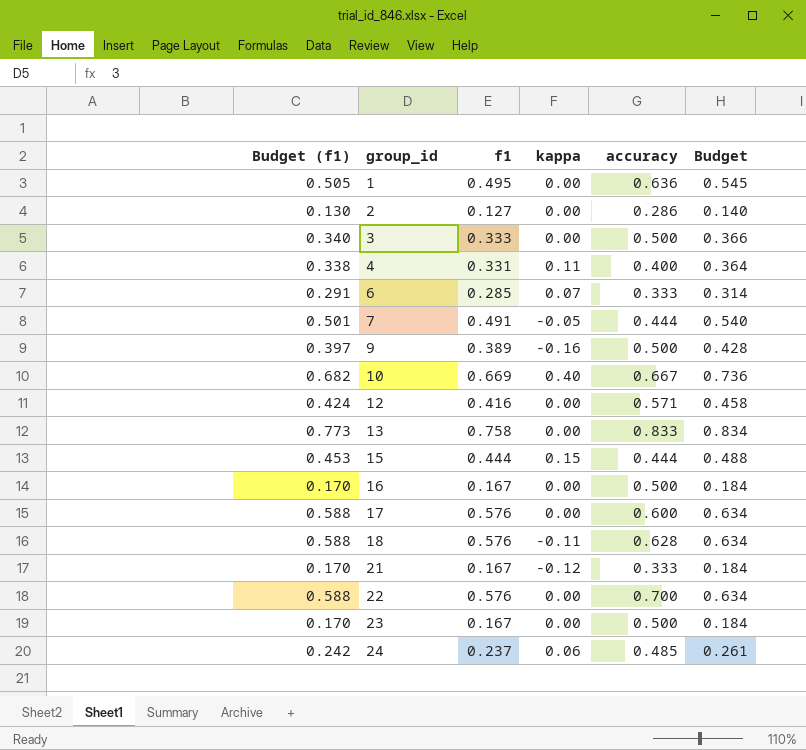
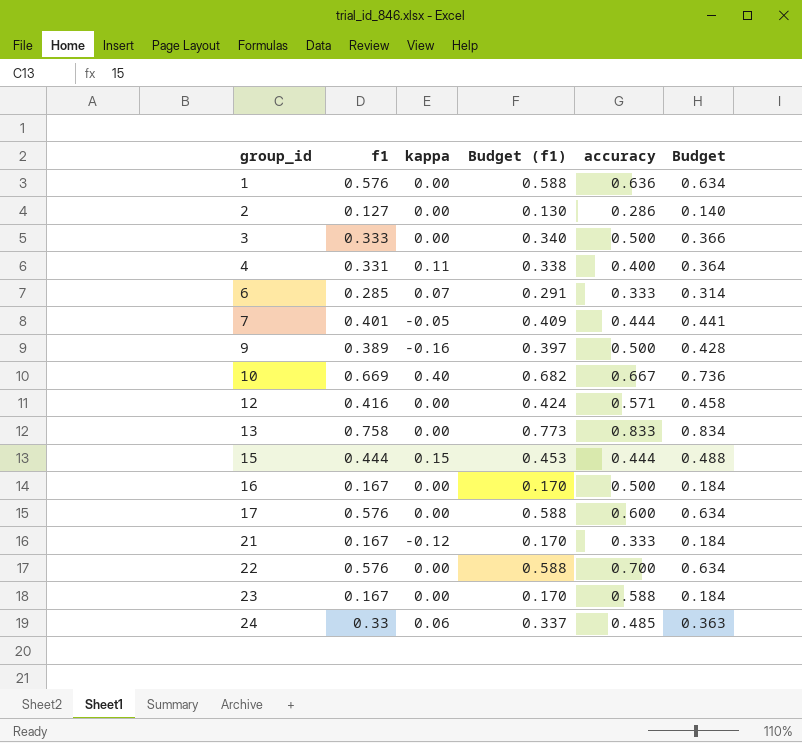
column Budget (f1) | position: 1 -> 4
row 18: 0.588 | 0.576 | -0.11 | 0.628 | 0.634 -> none
1 | f1: 0.495 -> 0.576
1 | Budget (f1): 0.505 -> 0.588
1 | Budget: 0.545 -> 0.634
7 | f1: 0.491 -> 0.401
7 | Budget (f1): 0.501 -> 0.409
7 | Budget: 0.540 -> 0.441
23 | accuracy: 0.500 -> 0.588
24 | f1: 0.237 -> 0.33
24 | Budget (f1): 0.242 -> 0.337
24 | Budget: 0.261 -> 0.363

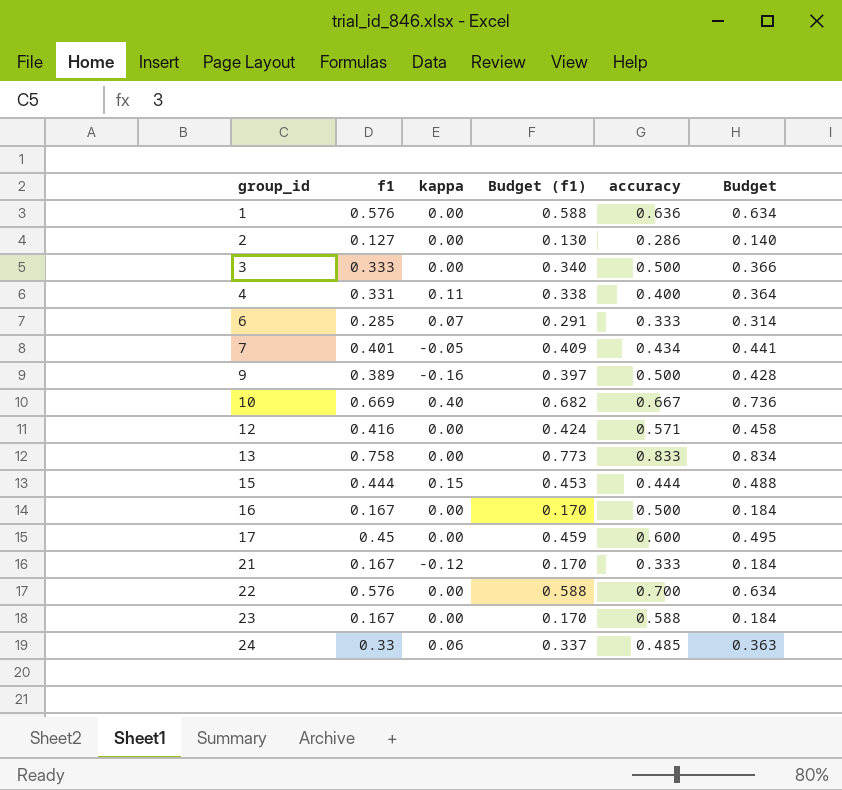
7 | accuracy: 0.444 -> 0.434
17 | f1: 0.576 -> 0.45
17 | Budget (f1): 0.588 -> 0.459
17 | Budget: 0.634 -> 0.495

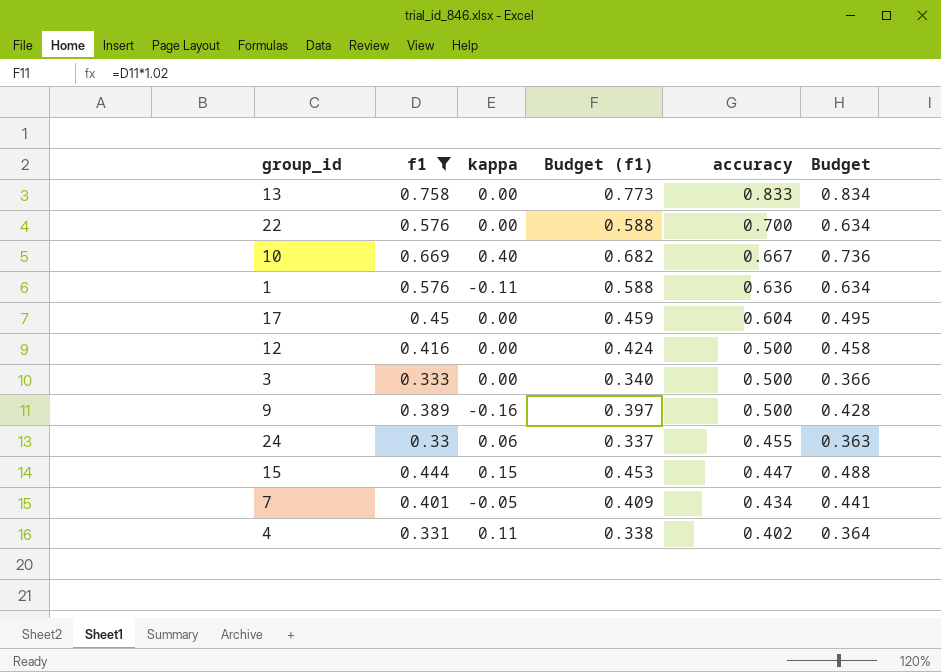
filter: none -> f1 >= 0.33
row order: group_id ascending -> accuracy descending
1 | kappa: 0.00 -> -0.11
17 | accuracy: 0.600 -> 0.604
12 | accuracy: 0.571 -> 0.500
24 | accuracy: 0.485 -> 0.455
15 | accuracy: 0.444 -> 0.447
4 | accuracy: 0.400 -> 0.402

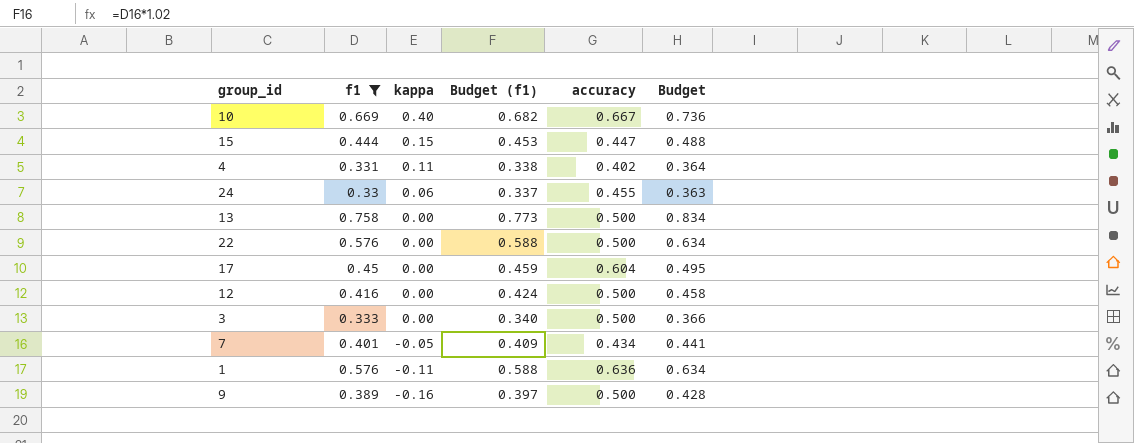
row order: accuracy descending -> kappa descending
13 | accuracy: 0.833 -> 0.500
22 | accuracy: 0.700 -> 0.500

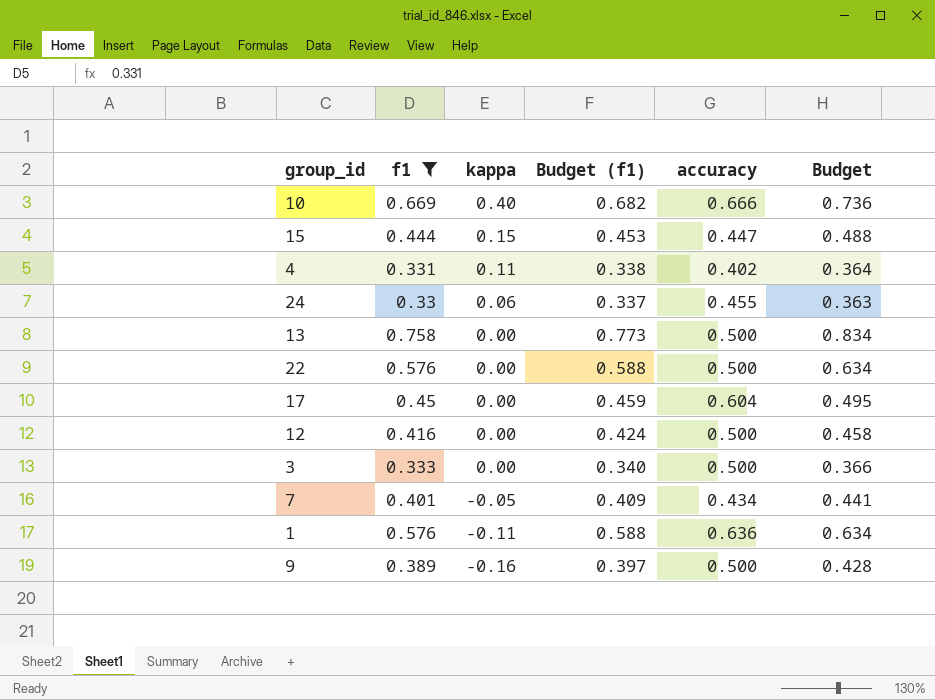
10 | accuracy: 0.667 -> 0.666

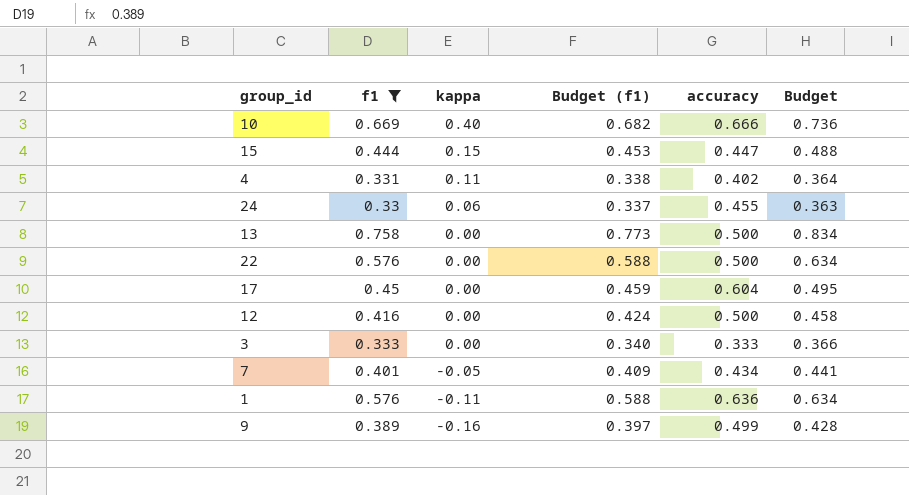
3 | accuracy: 0.500 -> 0.333
9 | accuracy: 0.500 -> 0.499

